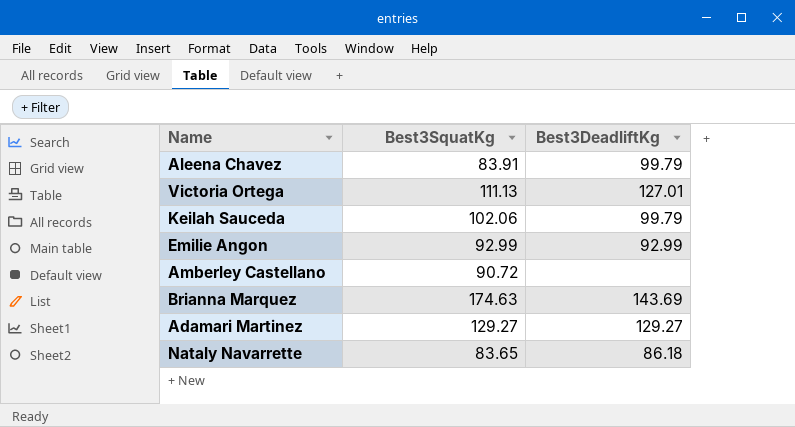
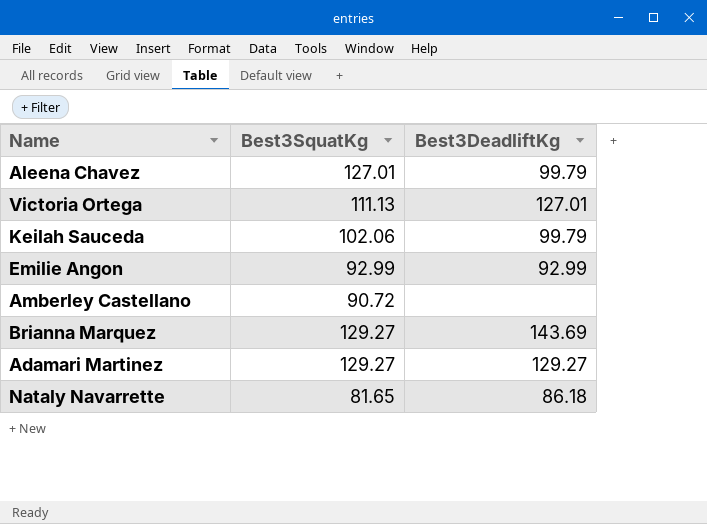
Aleena Chavez | Best3SquatKg: 83.91 -> 127.01
Brianna Marquez | Best3SquatKg: 174.63 -> 129.27
Nataly Navarrette | Best3SquatKg: 83.65 -> 81.65

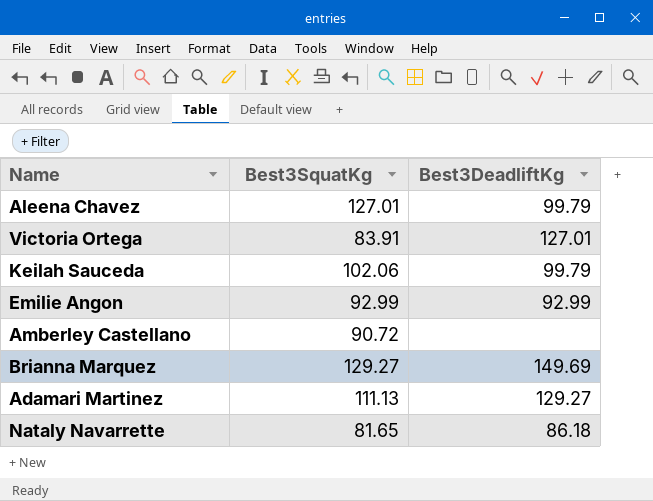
Victoria Ortega | Best3SquatKg: 111.13 -> 83.91
Brianna Marquez | Best3DeadliftKg: 143.69 -> 149.69
Adamari Martinez | Best3SquatKg: 129.27 -> 111.13

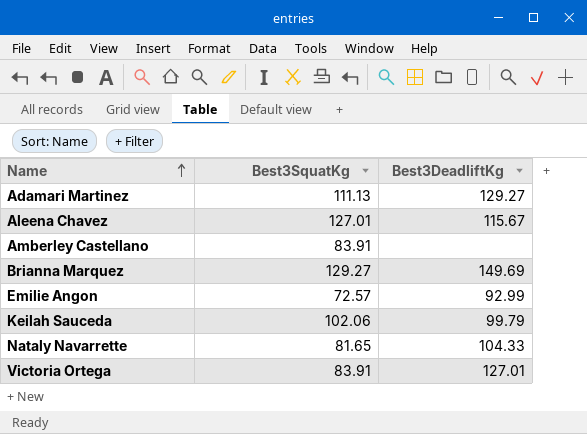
row order: none -> Name ascending
Aleena Chavez | Best3DeadliftKg: 99.79 -> 115.67
Amberley Castellano | Best3SquatKg: 90.72 -> 83.91
Emilie Angon | Best3SquatKg: 92.99 -> 72.57
Nataly Navarrette | Best3DeadliftKg: 86.18 -> 104.33

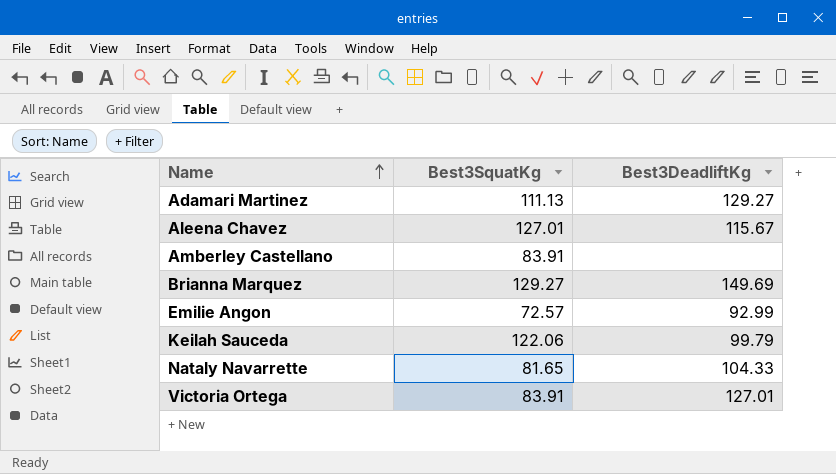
Keilah Sauceda | Best3SquatKg: 102.06 -> 122.06

